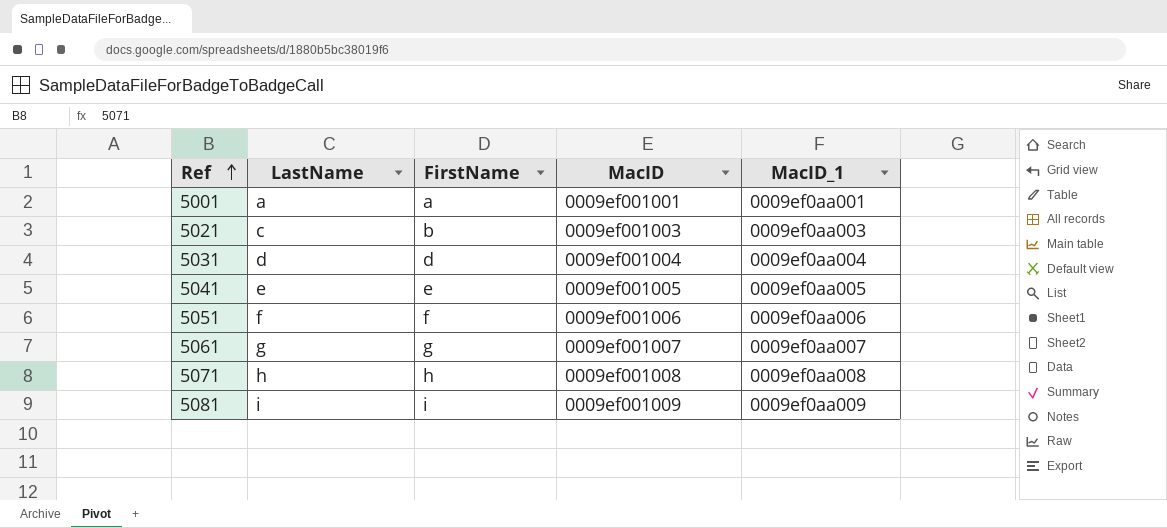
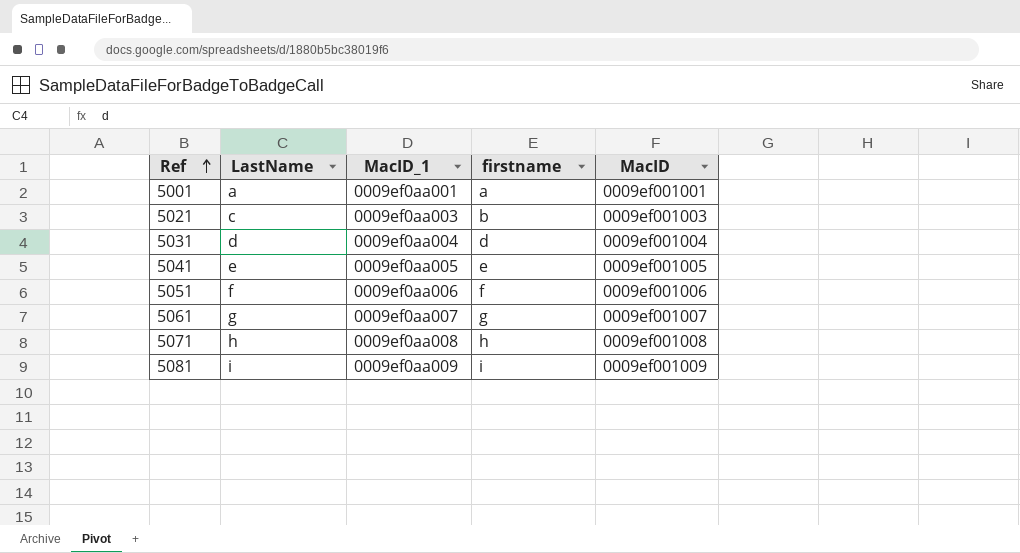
column MacID_1 | position: 5 -> 3
column name: FirstName -> firstname

